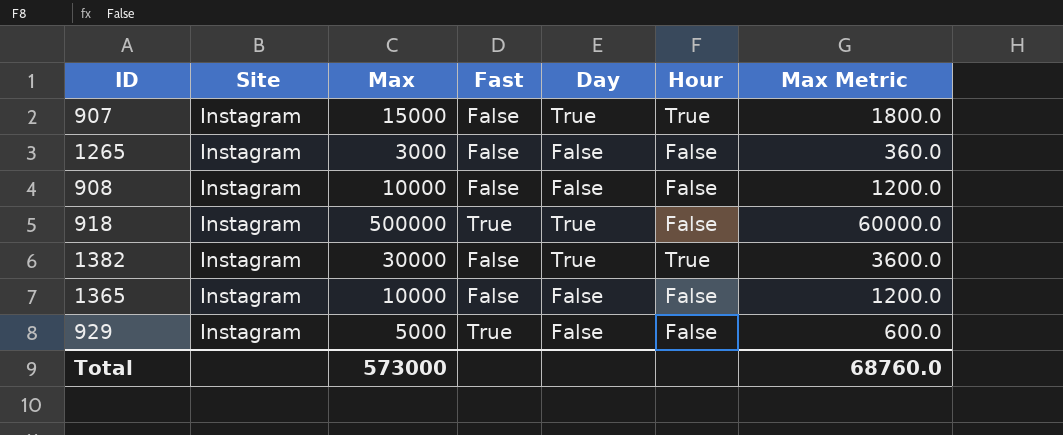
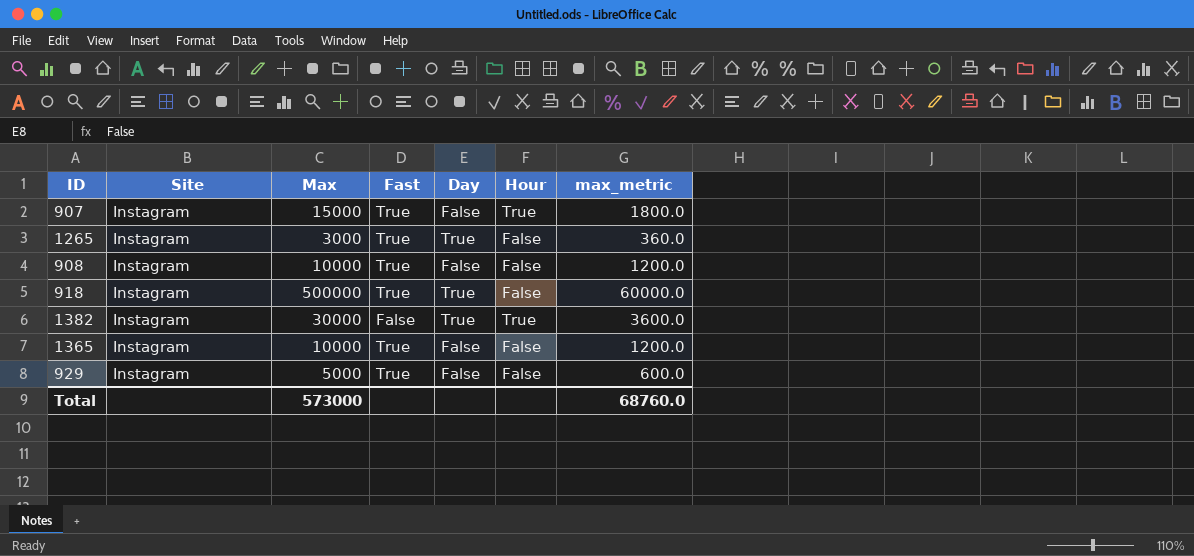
column name: Max Metric -> max_metric
907 | Fast: False -> True
907 | Day: True -> False
1265 | Fast: False -> True
1265 | Day: False -> True
908 | Fast: False -> True
1365 | Fast: False -> True

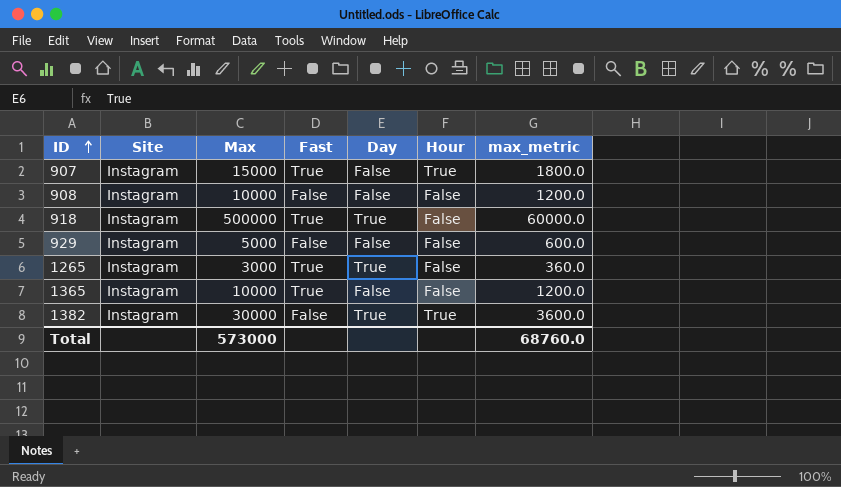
row order: none -> ID ascending
908 | Fast: True -> False
929 | Fast: True -> False

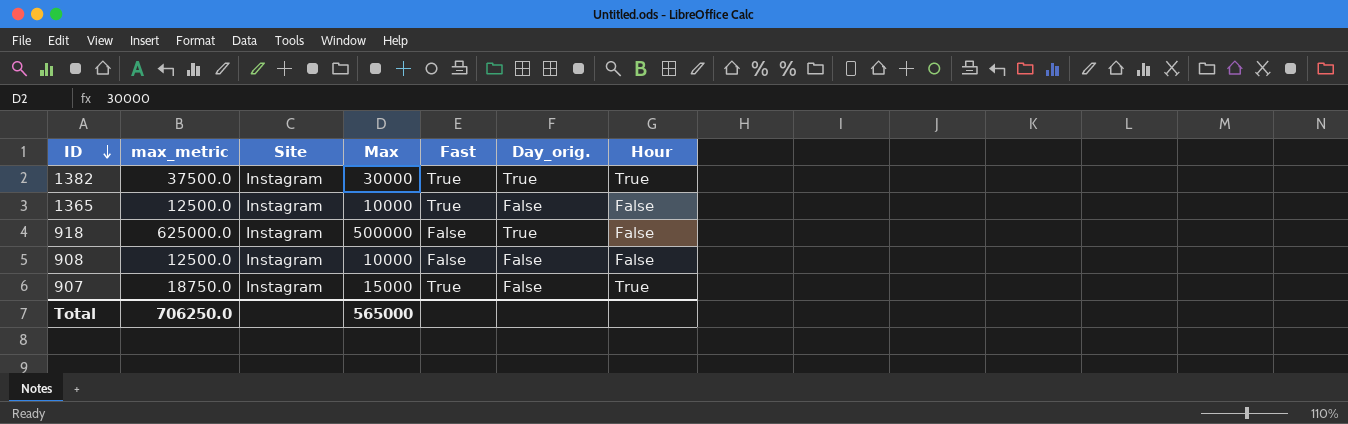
row order: ID ascending -> ID descending
column max_metric | formula: [Max] * 0.12 -> [Max] * 1.25
column max_metric | position: 7 -> 2
column name: Day -> Day_orig.
row 929: Instagram | 5000 | False | False | False | 600.0 -> none
row 1265: Instagram | 3000 | True | True | False | 360.0 -> none
1382 | Fast: False -> True
918 | Fast: True -> False
Total | max_metric: 68760.0 -> 706250.0
Total | Max: 573000 -> 565000

